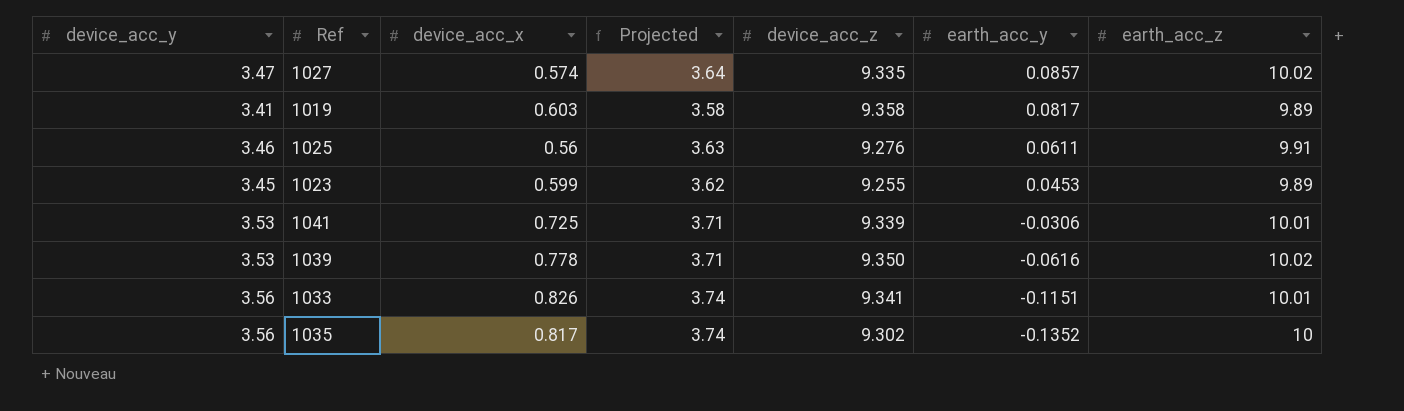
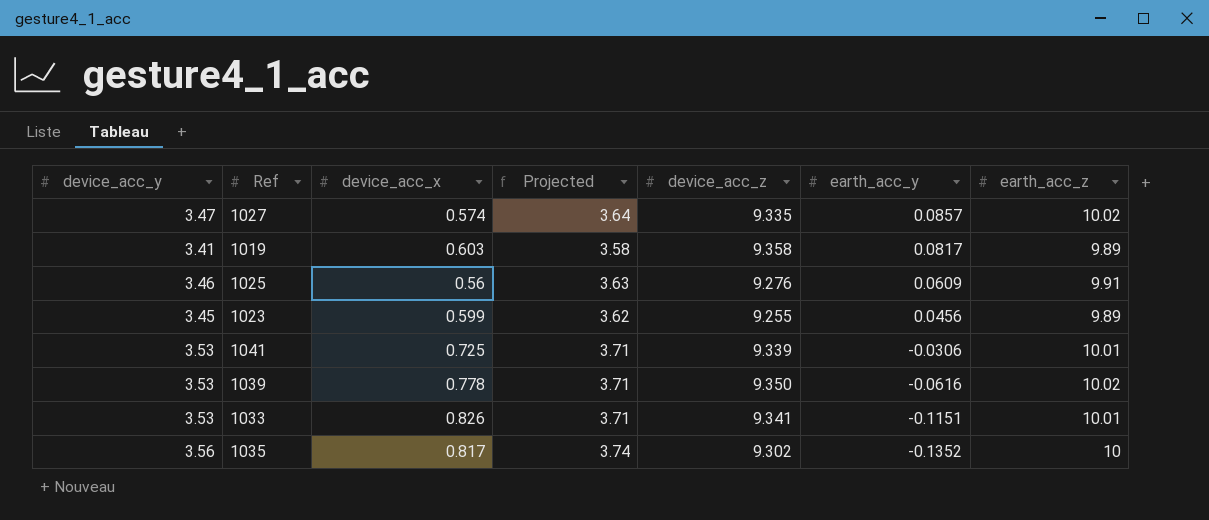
1025 | earth_acc_y: 0.0611 -> 0.0609
1023 | earth_acc_y: 0.0453 -> 0.0456
1033 | device_acc_y: 3.56 -> 3.53
1033 | Projected: 3.74 -> 3.71

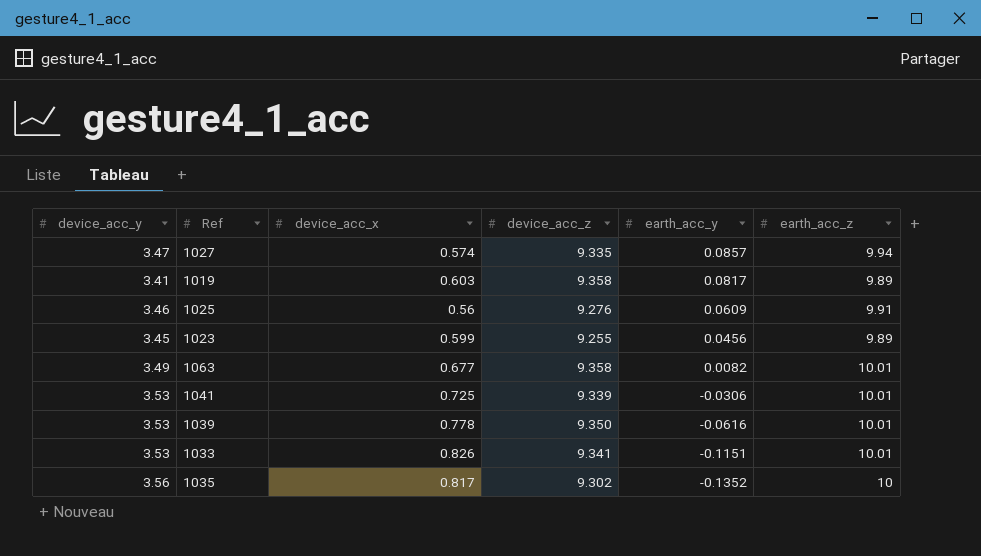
column Projected | formula: [device_acc_y] * 1.05 -> none
1027 | earth_acc_z: 10.02 -> 9.94
row 1063: none -> 3.49 | 0.677 | 9.358 | 0.0082 | 10.01
1039 | earth_acc_z: 10.02 -> 10.01

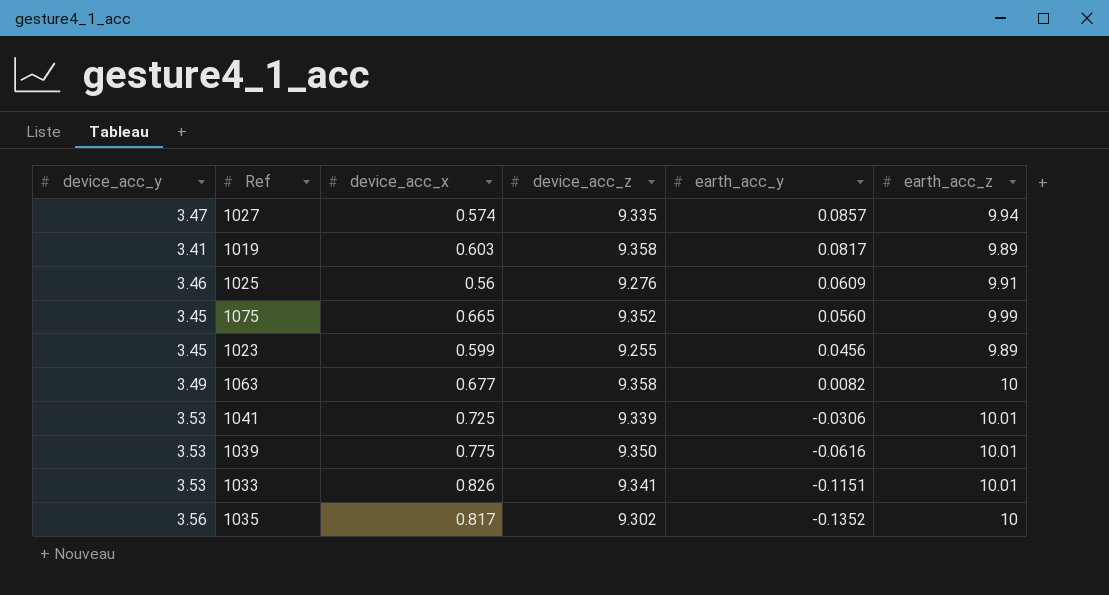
row 1075: none -> 3.45 | 0.665 | 9.352 | 0.0560 | 9.99
1063 | earth_acc_z: 10.01 -> 10
1039 | device_acc_x: 0.778 -> 0.775

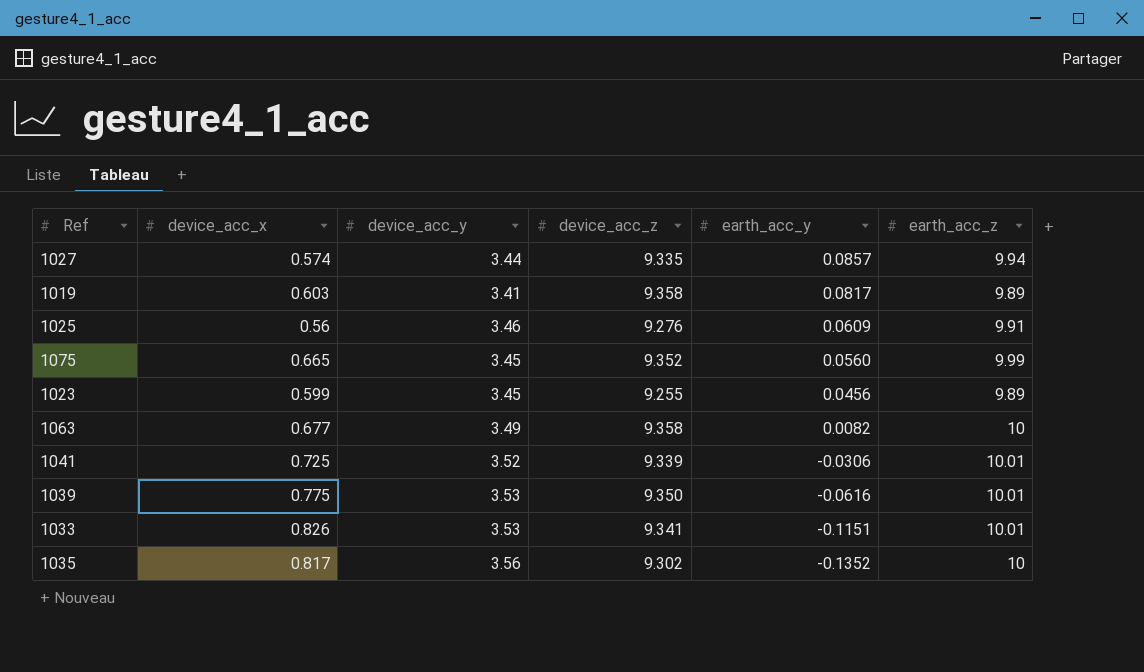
column device_acc_y | position: 1 -> 3
1027 | device_acc_y: 3.47 -> 3.44
1041 | device_acc_y: 3.53 -> 3.52

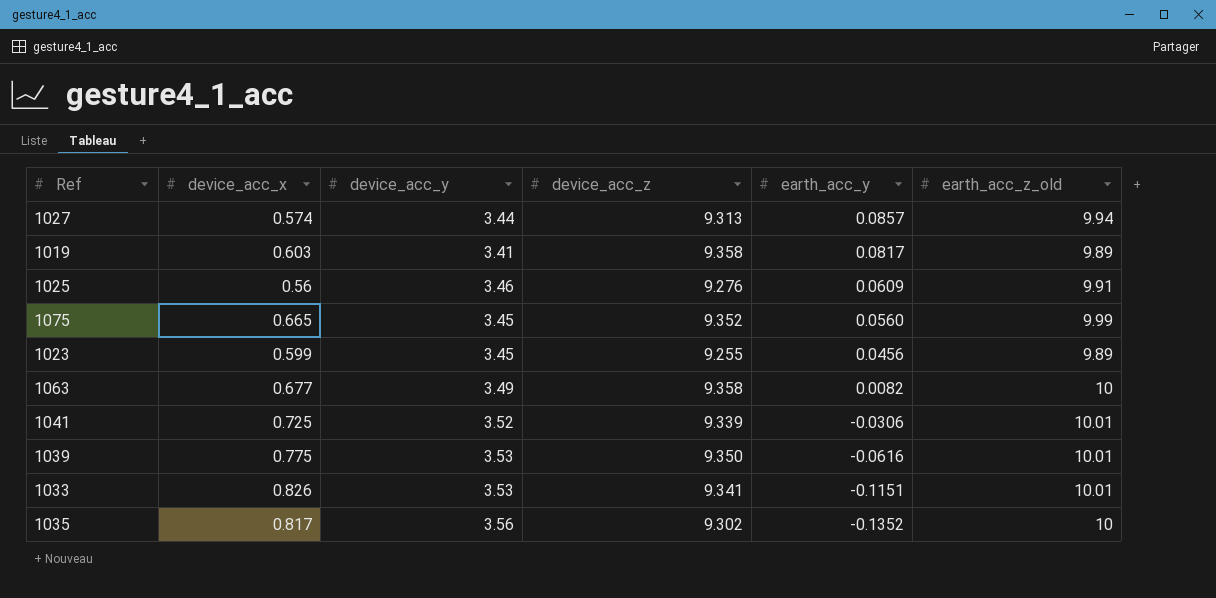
column name: earth_acc_z -> earth_acc_z_old
1027 | device_acc_z: 9.335 -> 9.313

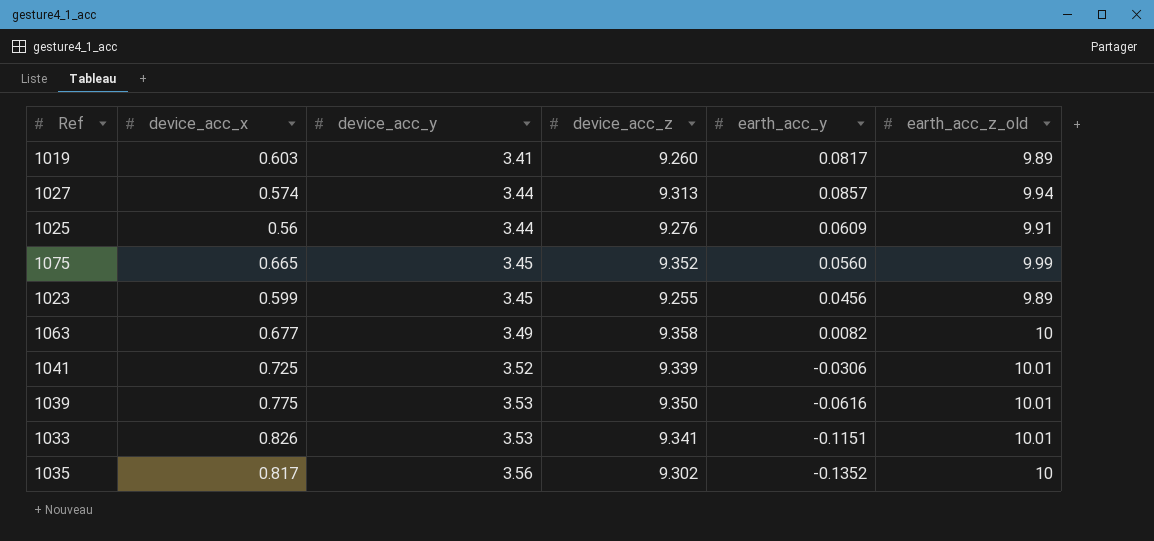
row order: earth_acc_y descending -> device_acc_y ascending
1019 | device_acc_z: 9.358 -> 9.260
1025 | device_acc_y: 3.46 -> 3.44

